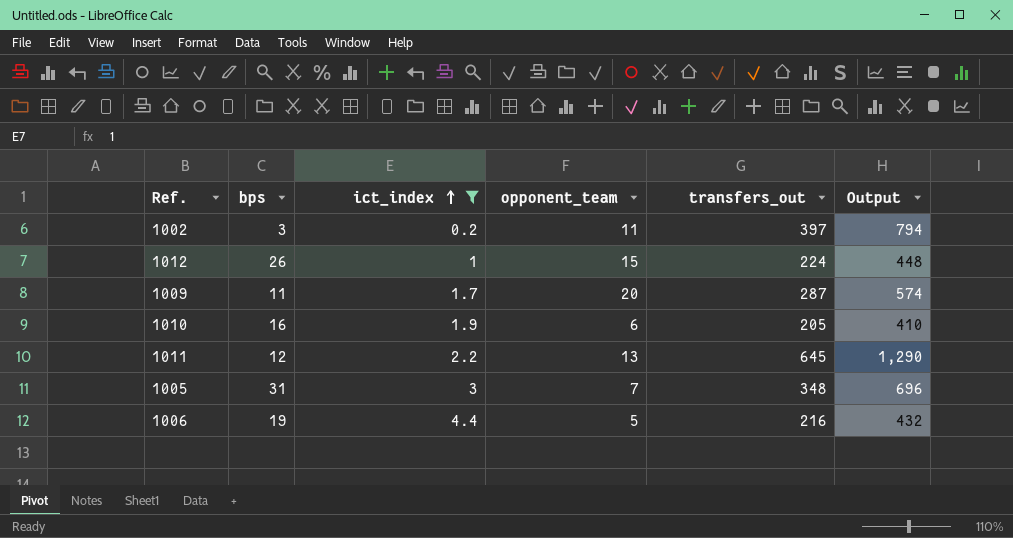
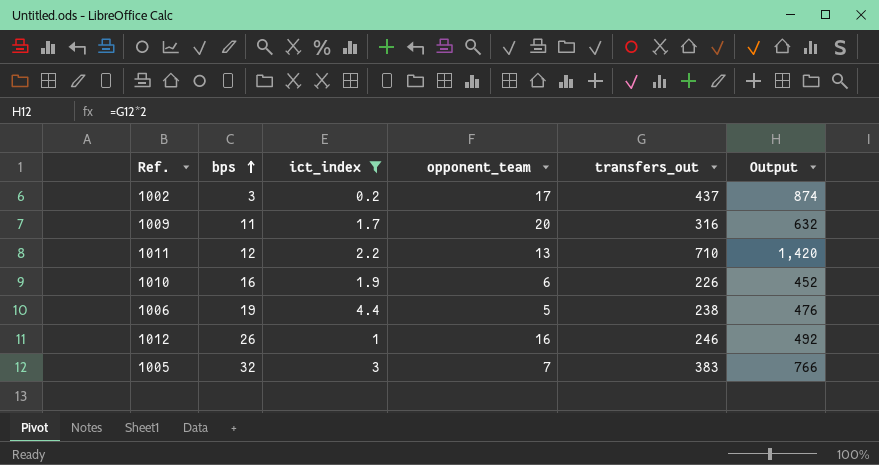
row order: ict_index ascending -> bps ascending
1002 | opponent_team: 11 -> 17
1002 | transfers_out: 397 -> 437
1002 | Output: 794 -> 874
1009 | transfers_out: 287 -> 316
1009 | Output: 574 -> 632
1011 | transfers_out: 645 -> 710
1011 | Output: 1,290 -> 1,420
1010 | transfers_out: 205 -> 226
1010 | Output: 410 -> 452
1006 | transfers_out: 216 -> 238
1006 | Output: 432 -> 476
1012 | opponent_team: 15 -> 16
1012 | transfers_out: 224 -> 246
1012 | Output: 448 -> 492
1005 | bps: 31 -> 32
1005 | transfers_out: 348 -> 383
1005 | Output: 696 -> 766

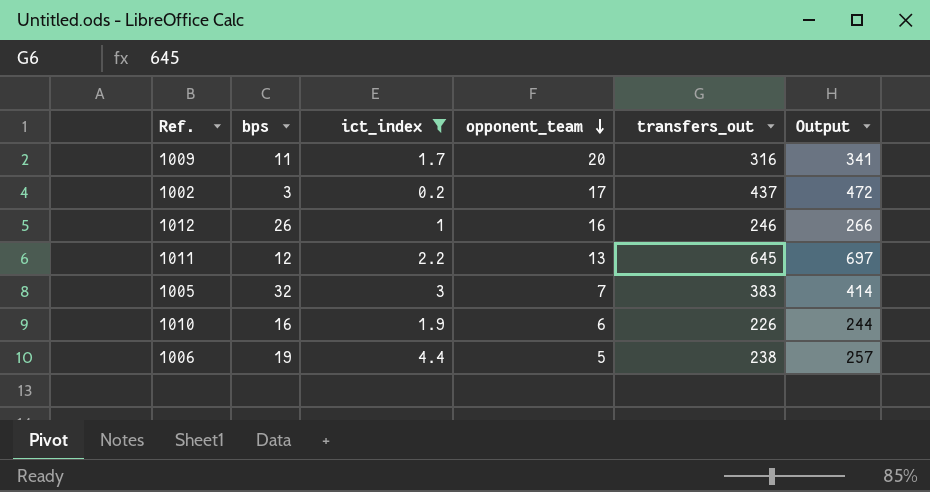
row order: bps ascending -> opponent_team descending
column Output | formula: [transfers_out] * 2 -> [transfers_out] * 1.08
1011 | transfers_out: 710 -> 645

